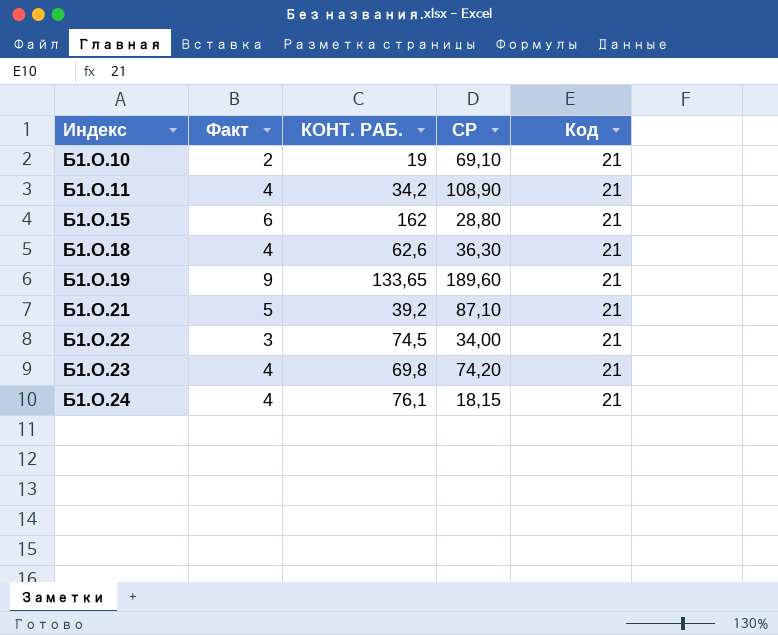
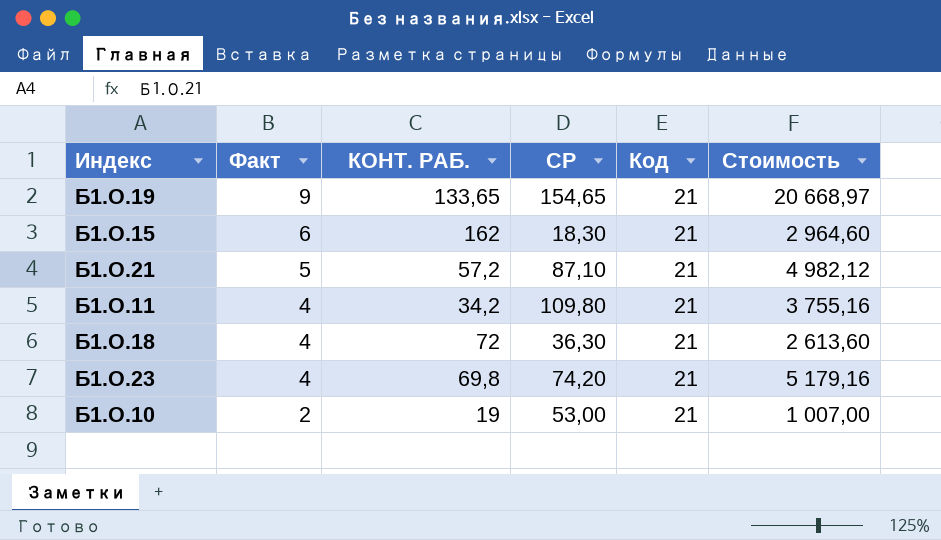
row order: Индекс ascending -> Факт descending
column Стоимость | formula: none -> [КОНТ. РАБ.] * [СР]
row Б1.О.22: 3 | 74,5 | 34,00 | 21 -> none
row Б1.О.24: 4 | 76,1 | 18,15 | 21 -> none
Б1.О.19 | СР: 189,60 -> 154,65
Б1.О.15 | СР: 28,80 -> 18,30
Б1.О.21 | КОНТ. РАБ.: 39,2 -> 57,2
Б1.О.11 | СР: 108,90 -> 109,80
Б1.О.18 | КОНТ. РАБ.: 62,6 -> 72
Б1.О.10 | СР: 69,10 -> 53,00

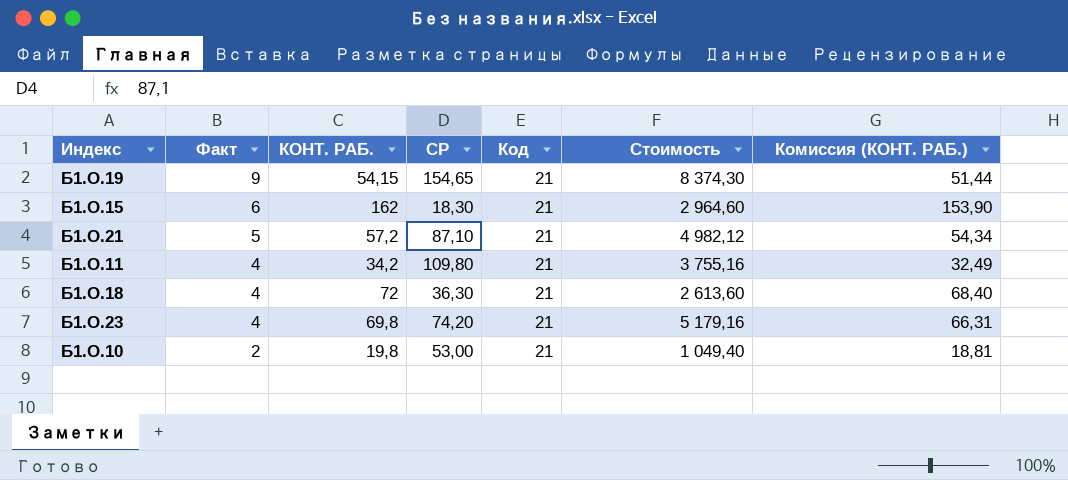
column Комиссия (КОНТ. РАБ.) | formula: none -> [КОНТ. РАБ.] * 0,95
Б1.О.19 | КОНТ. РАБ.: 133,65 -> 54,15
Б1.О.19 | Стоимость: 20 668,97 -> 8 374,30
Б1.О.10 | КОНТ. РАБ.: 19 -> 19,8
Б1.О.10 | Стоимость: 1 007,00 -> 1 049,40

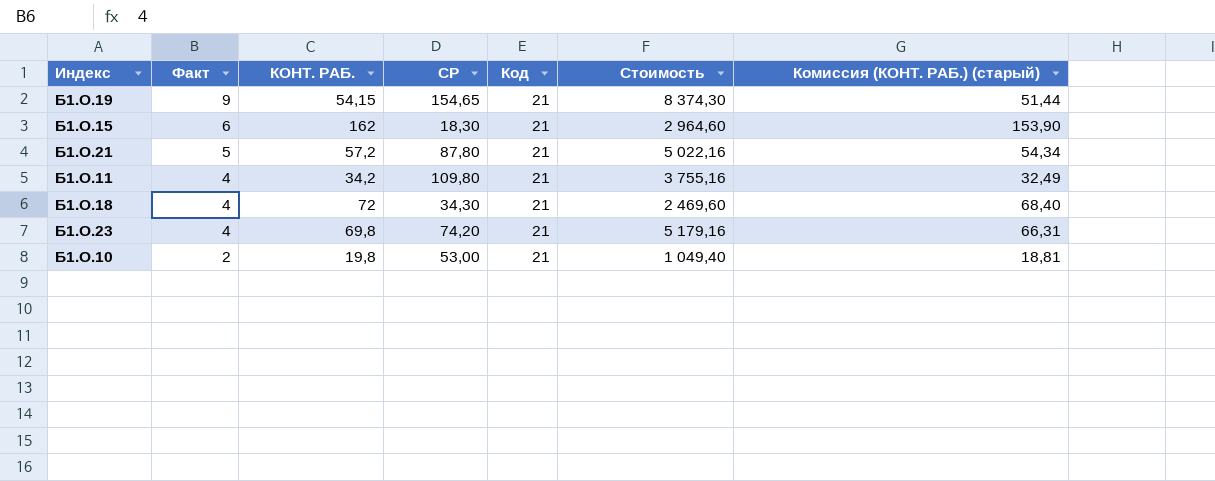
column name: Комиссия (КОНТ. РАБ.) -> Комиссия (КОНТ. РАБ.) (старый)
Б1.О.21 | СР: 87,10 -> 87,80
Б1.О.21 | Стоимость: 4 982,12 -> 5 022,16
Б1.О.18 | СР: 36,30 -> 34,30
Б1.О.18 | Стоимость: 2 613,60 -> 2 469,60

